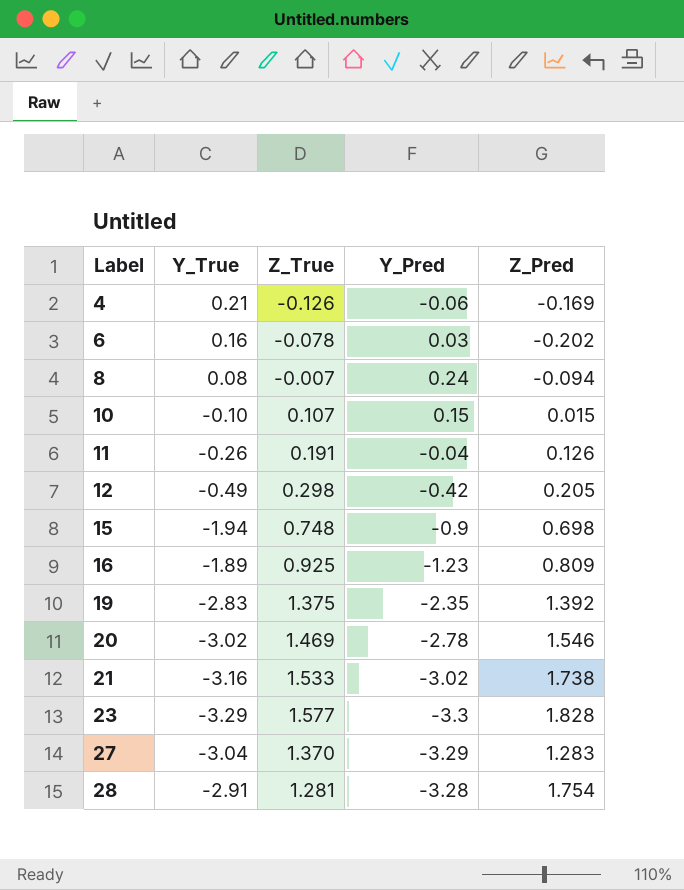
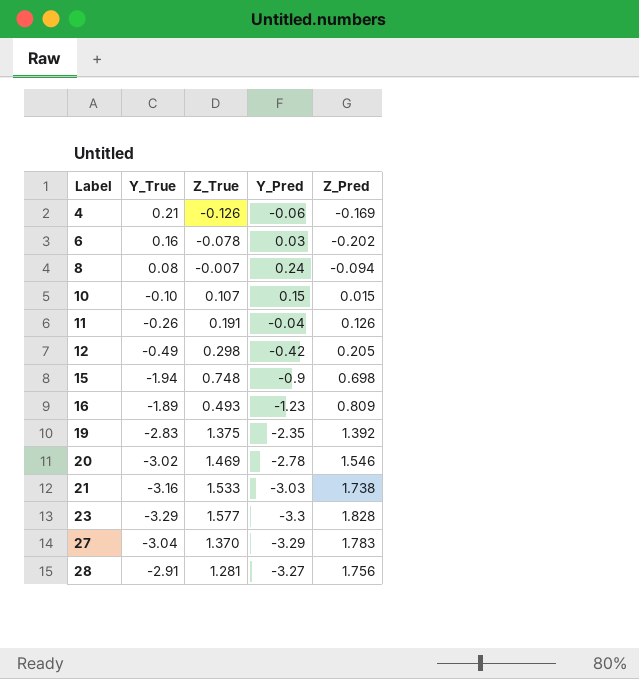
16 | Z_True: 0.925 -> 0.493
21 | Y_Pred: -3.02 -> -3.03
27 | Z_Pred: 1.283 -> 1.783
28 | Y_Pred: -3.28 -> -3.27
28 | Z_Pred: 1.754 -> 1.756

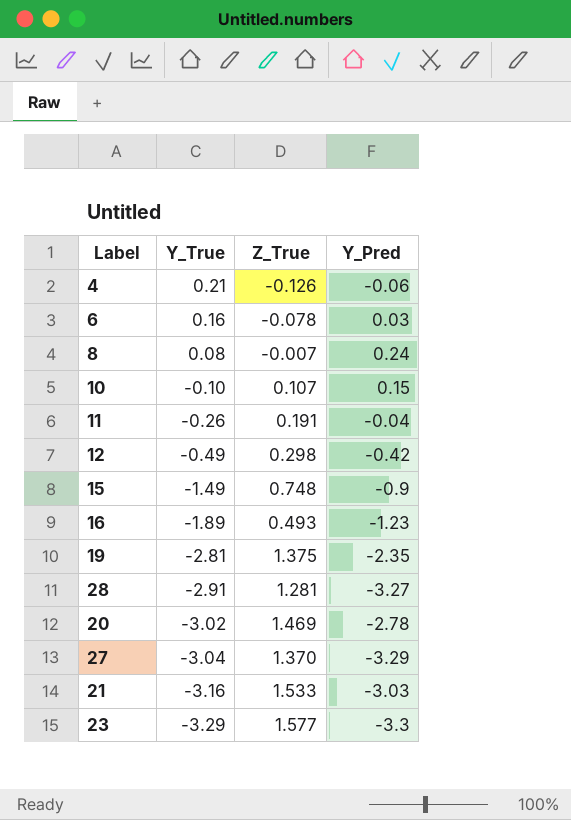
row order: Label ascending -> Y_True descending
column Z_Pred | position: 5 -> none
15 | Y_True: -1.94 -> -1.49
19 | Y_True: -2.83 -> -2.81

